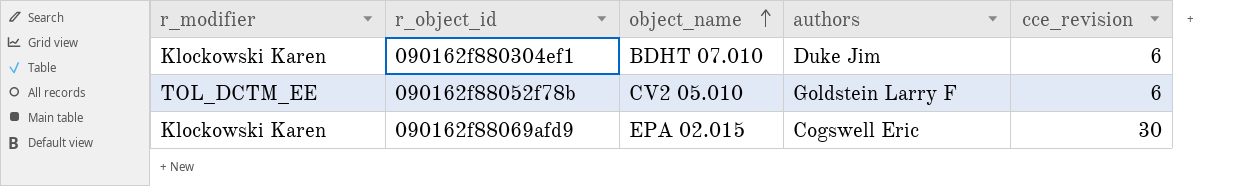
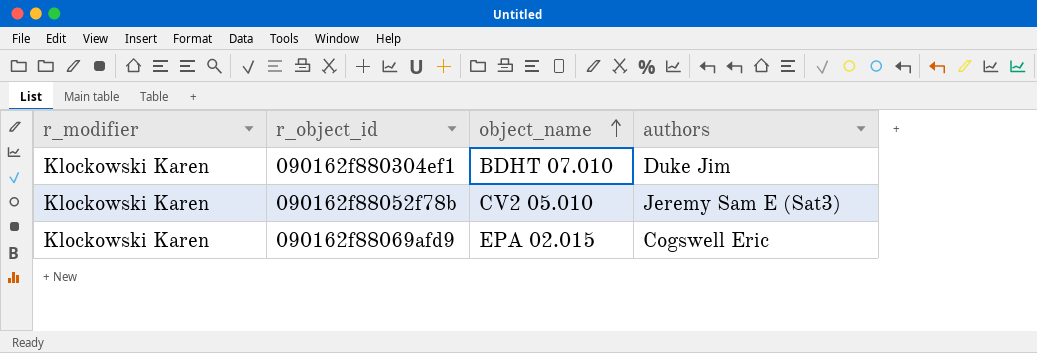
column cce_revision | position: 5 -> none
090162f88052f78b | r_modifier: TOL_DCTM_EE -> Klockowski Karen
090162f88052f78b | authors: Goldstein Larry F -> Jeremy Sam E (Sat3)

